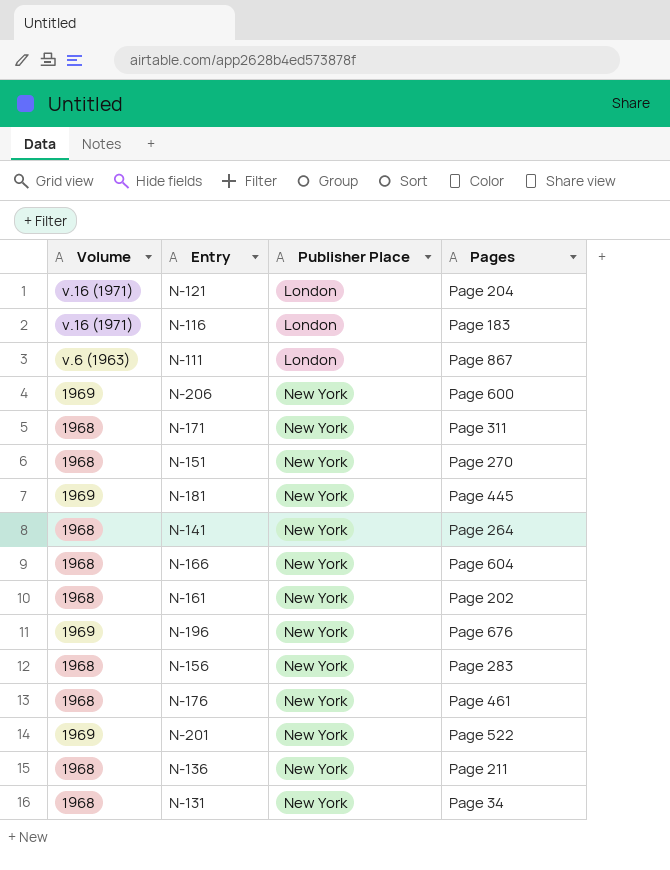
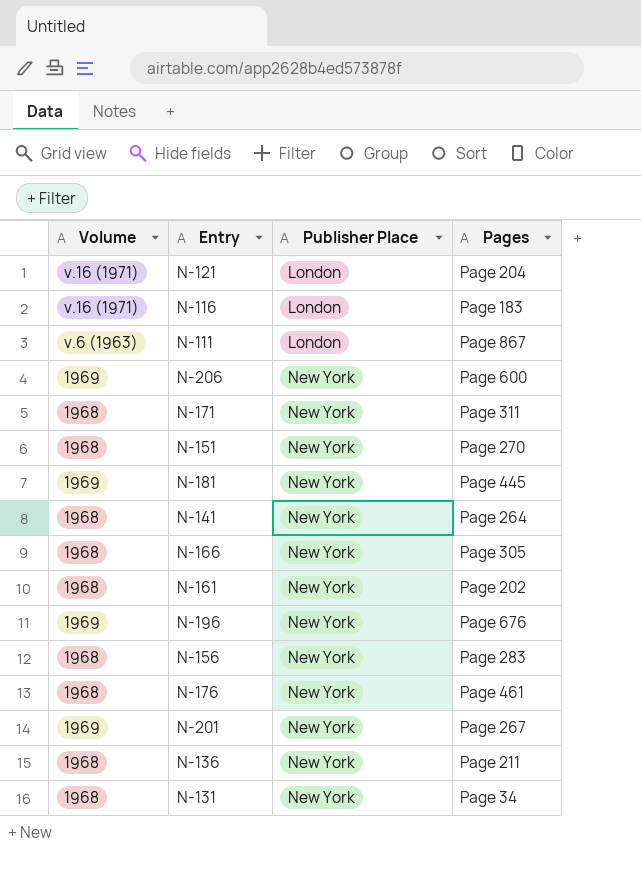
N-166 | Pages: Page 604 -> Page 305
N-201 | Pages: Page 522 -> Page 267

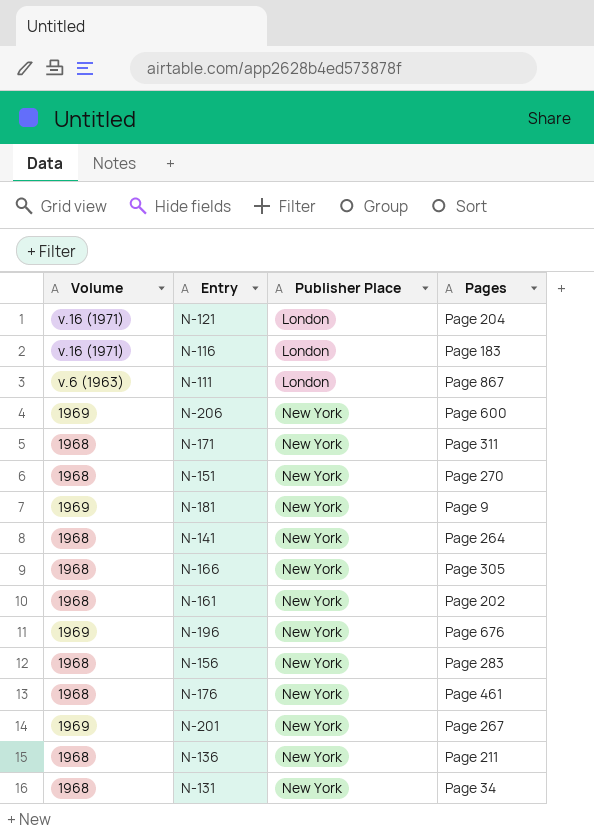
N-181 | Pages: Page 445 -> Page 9

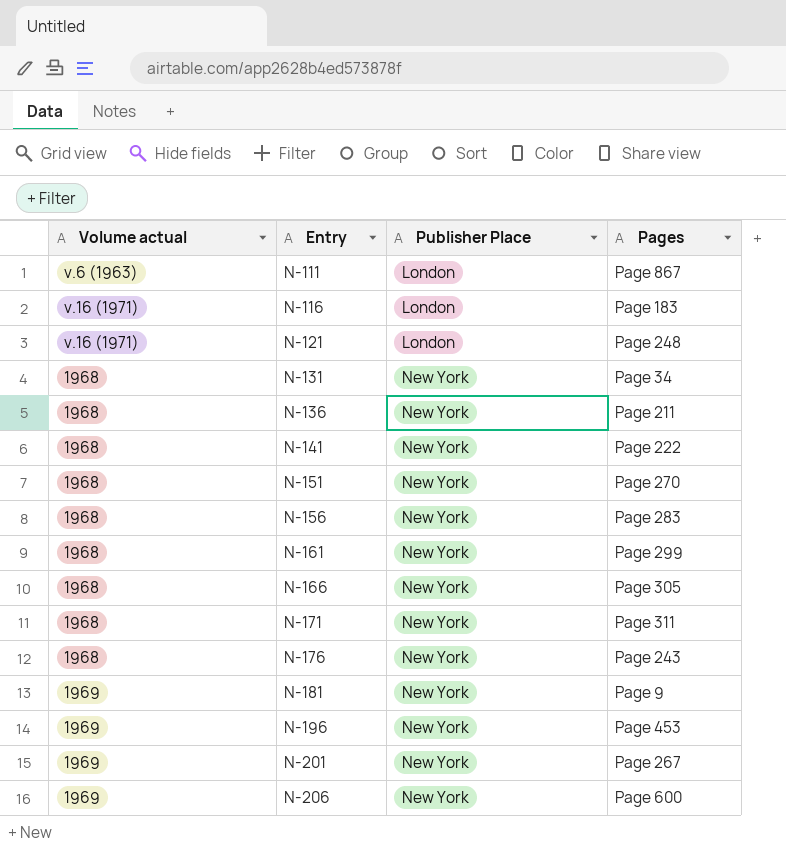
row order: Publisher Place ascending -> Entry ascending
column name: Volume -> Volume actual
N-121 | Pages: Page 204 -> Page 248
N-141 | Pages: Page 264 -> Page 222
N-161 | Pages: Page 202 -> Page 299
N-176 | Pages: Page 461 -> Page 243
N-196 | Pages: Page 676 -> Page 453

